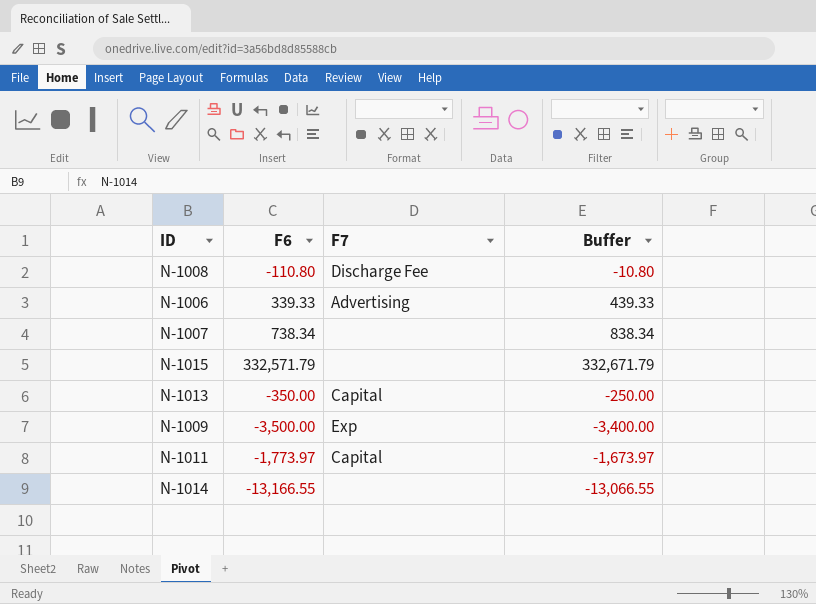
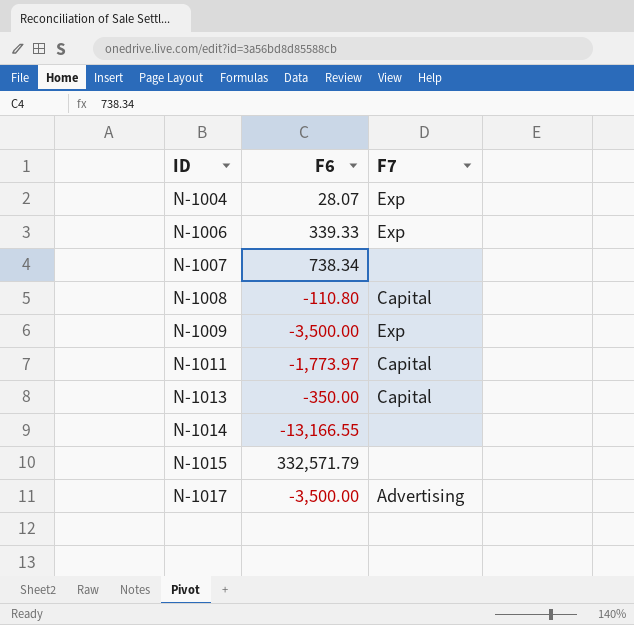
row order: none -> ID ascending
column Buffer | formula: [F6] + 100 -> none
row N-1004: none -> 28.07 | Exp
N-1006 | F7: Advertising -> Exp
N-1008 | F7: Discharge Fee -> Capital
row N-1017: none -> -3,500.00 | Advertising

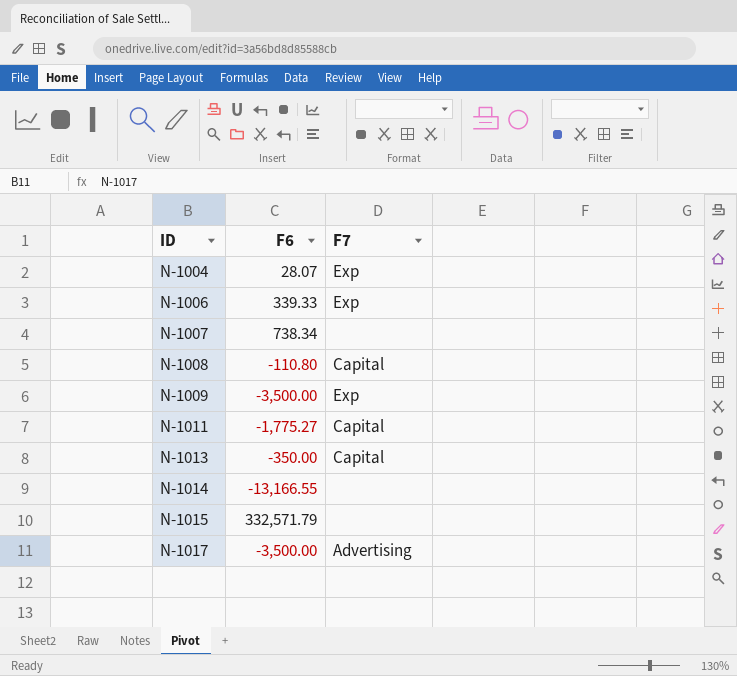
N-1011 | F6: -1,773.97 -> -1,775.27

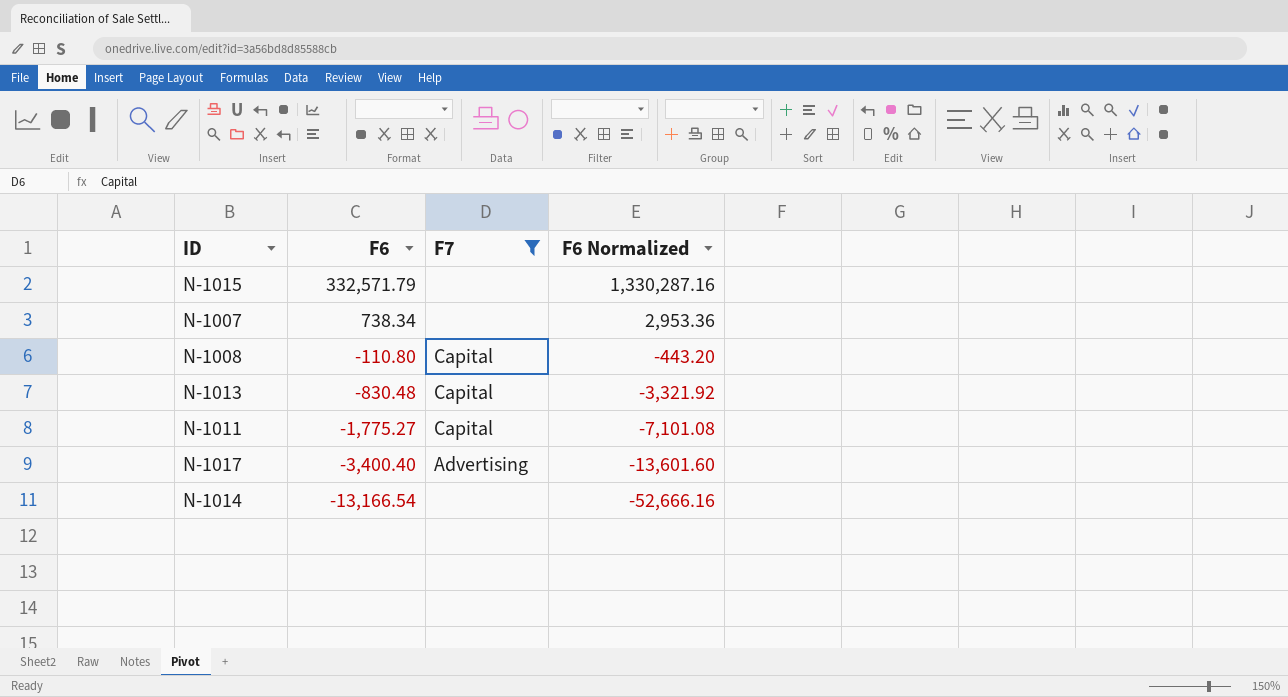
filter: none -> F7 != Exp
row order: ID ascending -> F6 descending
column F6 Normalized | formula: none -> [F6] * 4
N-1013 | F6: -350.00 -> -830.48
N-1017 | F6: -3,500.00 -> -3,400.40
N-1014 | F6: -13,166.55 -> -13,166.54

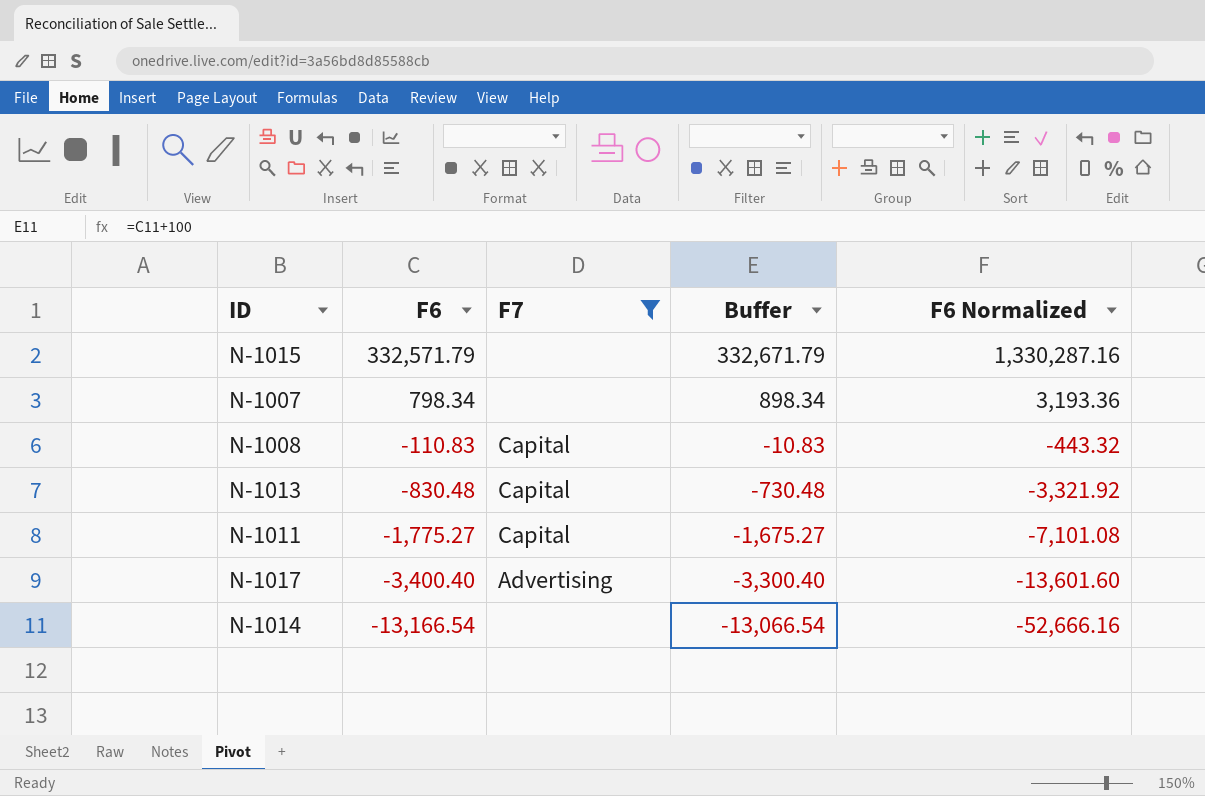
column Buffer | formula: none -> [F6] + 100
N-1007 | F6: 738.34 -> 798.34
N-1007 | F6 Normalized: 2,953.36 -> 3,193.36
N-1008 | F6: -110.80 -> -110.83
N-1008 | F6 Normalized: -443.20 -> -443.32

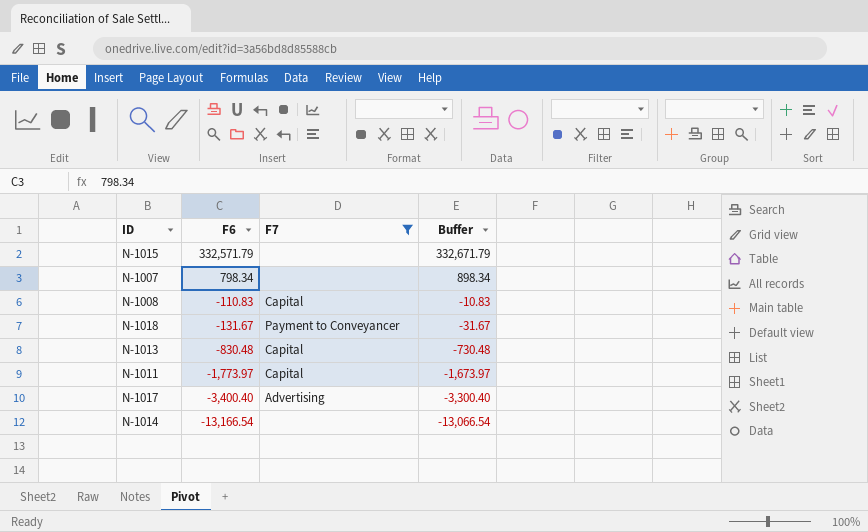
column F6 Normalized | formula: [F6] * 4 -> none
row N-1018: none -> -131.67 | Payment to Conveyancer | -31.67
N-1011 | F6: -1,775.27 -> -1,773.97
N-1011 | Buffer: -1,675.27 -> -1,673.97

